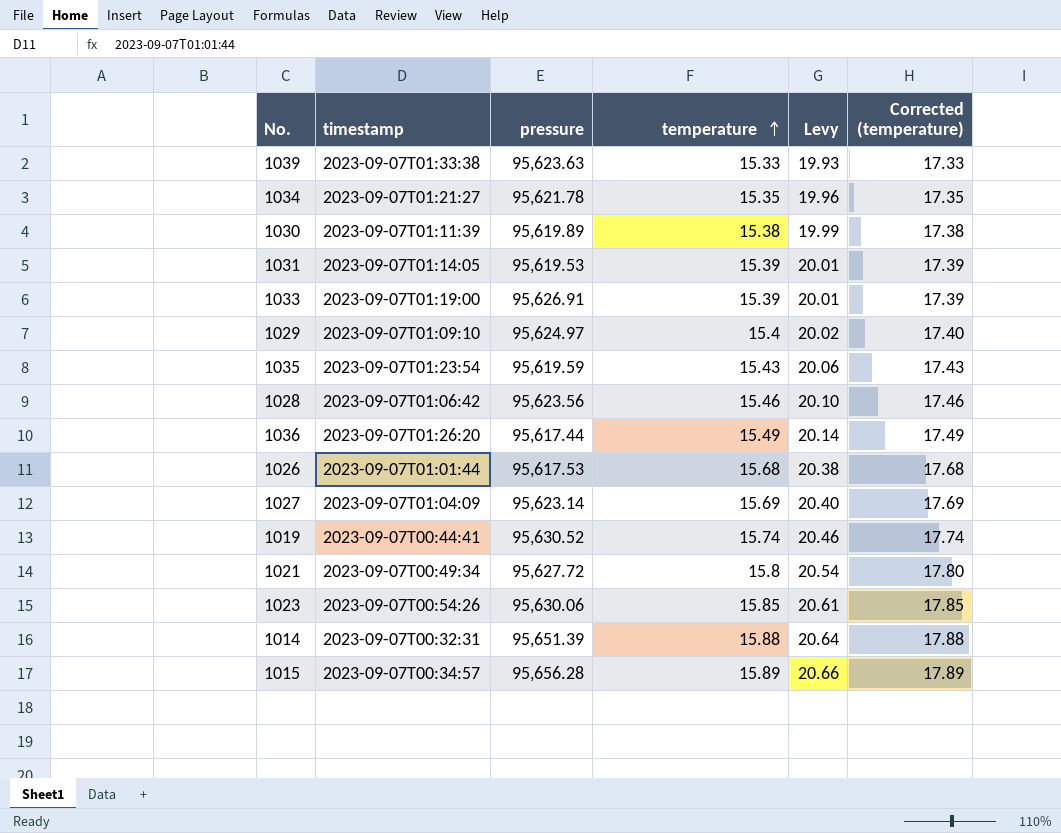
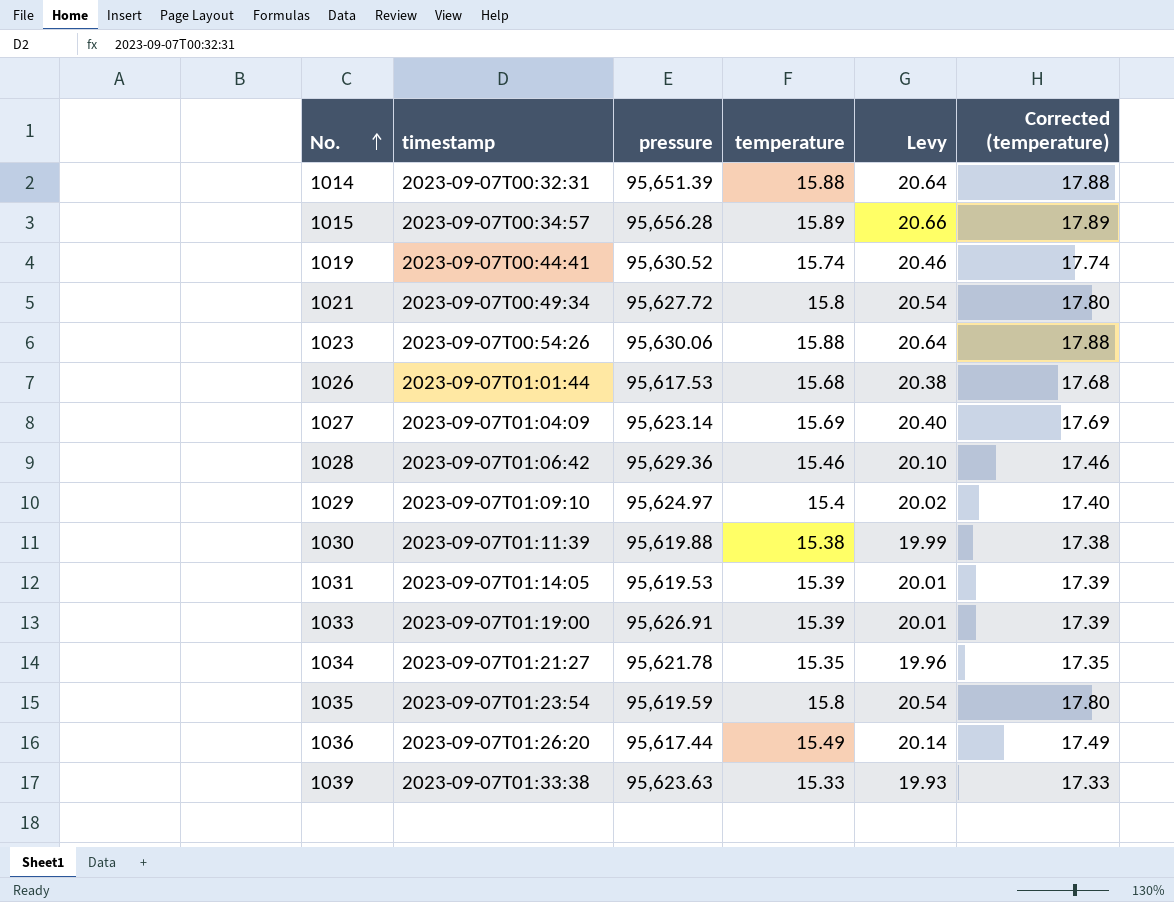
row order: temperature ascending -> No. ascending
1023 | temperature: 15.85 -> 15.88
1023 | Levy: 20.61 -> 20.64
1023 | Corrected (temperature): 17.85 -> 17.88
1028 | pressure: 95,623.56 -> 95,629.36
1030 | pressure: 95,619.89 -> 95,619.88
1035 | temperature: 15.43 -> 15.8
1035 | Levy: 20.06 -> 20.54
1035 | Corrected (temperature): 17.43 -> 17.80

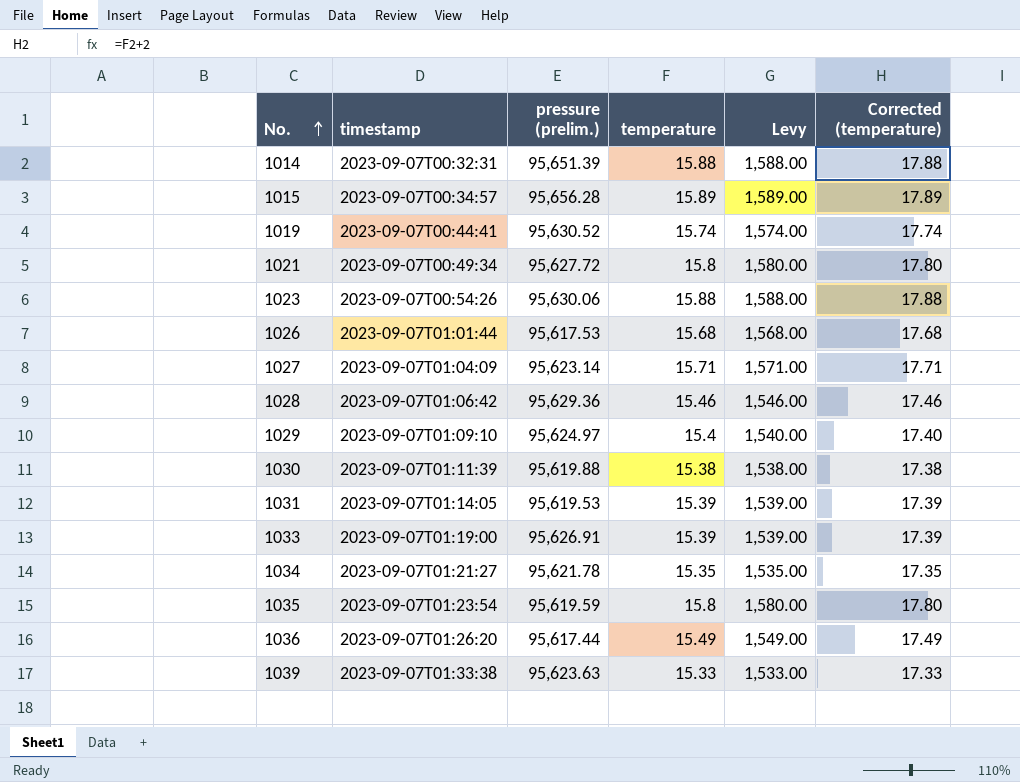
column name: pressure -> pressure (prelim.)
column Levy | formula: [temperature] * 1.3 -> [temperature] * 100
1027 | temperature: 15.69 -> 15.71
1027 | Corrected (temperature): 17.69 -> 17.71

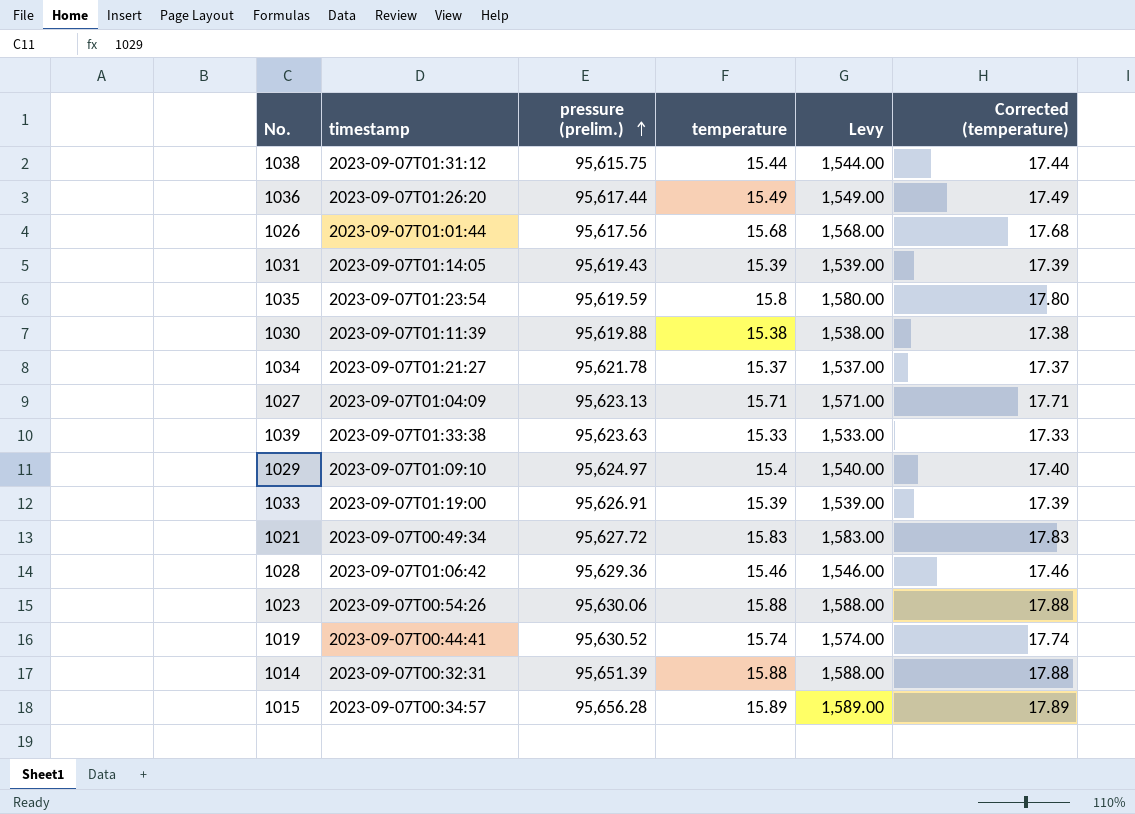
row order: No. ascending -> pressure (prelim.) ascending
row 1038: none -> 2023-09-07T01:31:12 | 95,615.75 | 15.44 | 1,544.00 | 17.44
1026 | pressure (prelim.): 95,617.53 -> 95,617.56
1031 | pressure (prelim.): 95,619.53 -> 95,619.43
1034 | temperature: 15.35 -> 15.37
1034 | Levy: 1,535.00 -> 1,537.00
1034 | Corrected (temperature): 17.35 -> 17.37
1027 | pressure (prelim.): 95,623.14 -> 95,623.13
1021 | temperature: 15.8 -> 15.83
1021 | Levy: 1,580.00 -> 1,583.00
1021 | Corrected (temperature): 17.80 -> 17.83

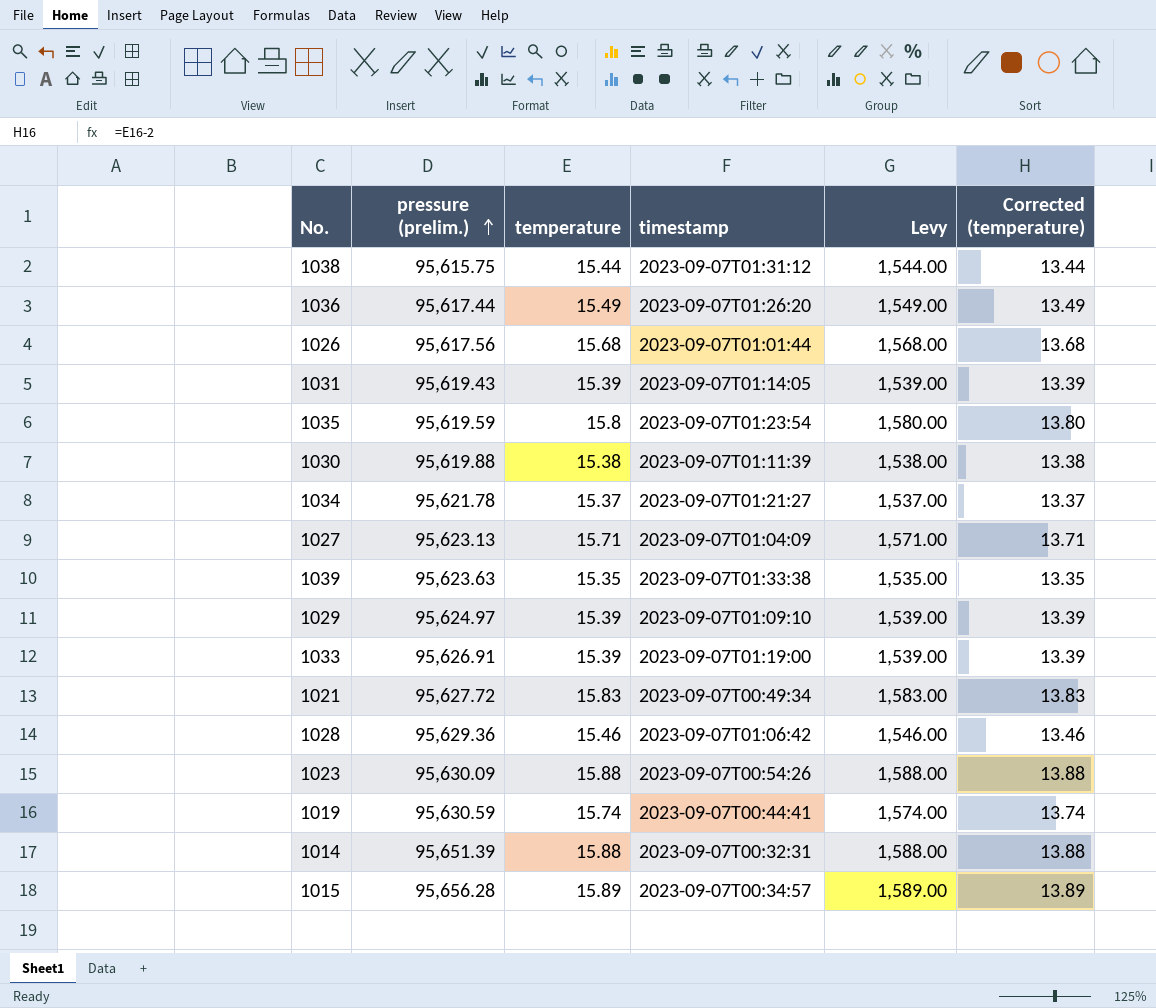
column timestamp | position: 2 -> 4
column Corrected (temperature) | formula: [temperature] + 2 -> [temperature] - 2
1039 | temperature: 15.33 -> 15.35
1039 | Levy: 1,533.00 -> 1,535.00
1029 | temperature: 15.4 -> 15.39
1029 | Levy: 1,540.00 -> 1,539.00
1023 | pressure (prelim.): 95,630.06 -> 95,630.09
1019 | pressure (prelim.): 95,630.52 -> 95,630.59

